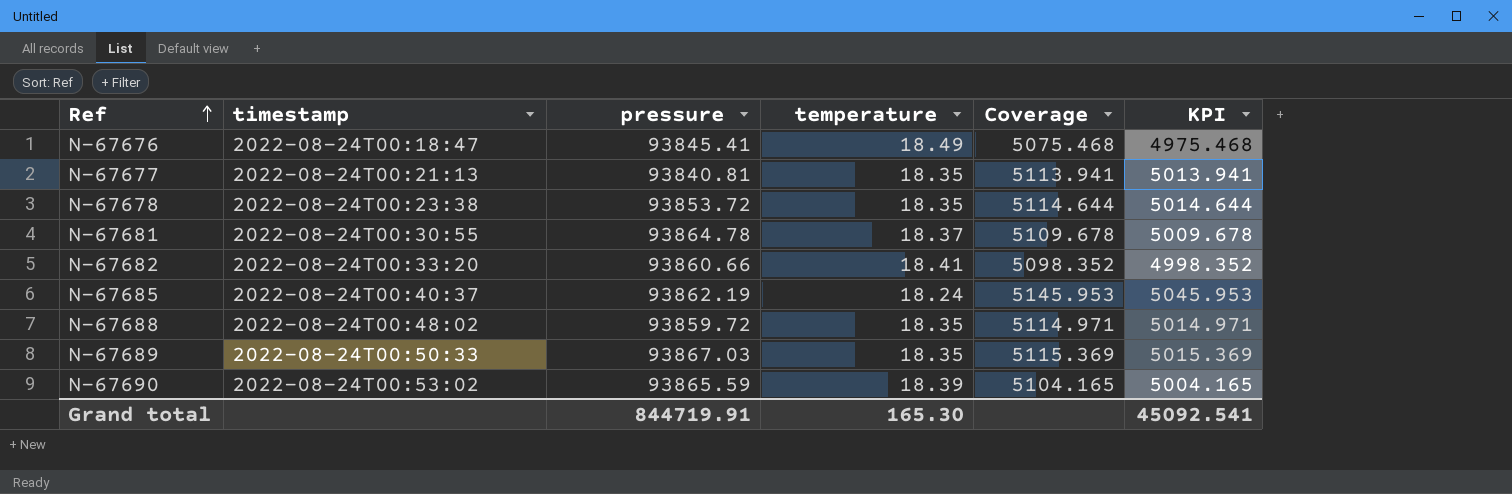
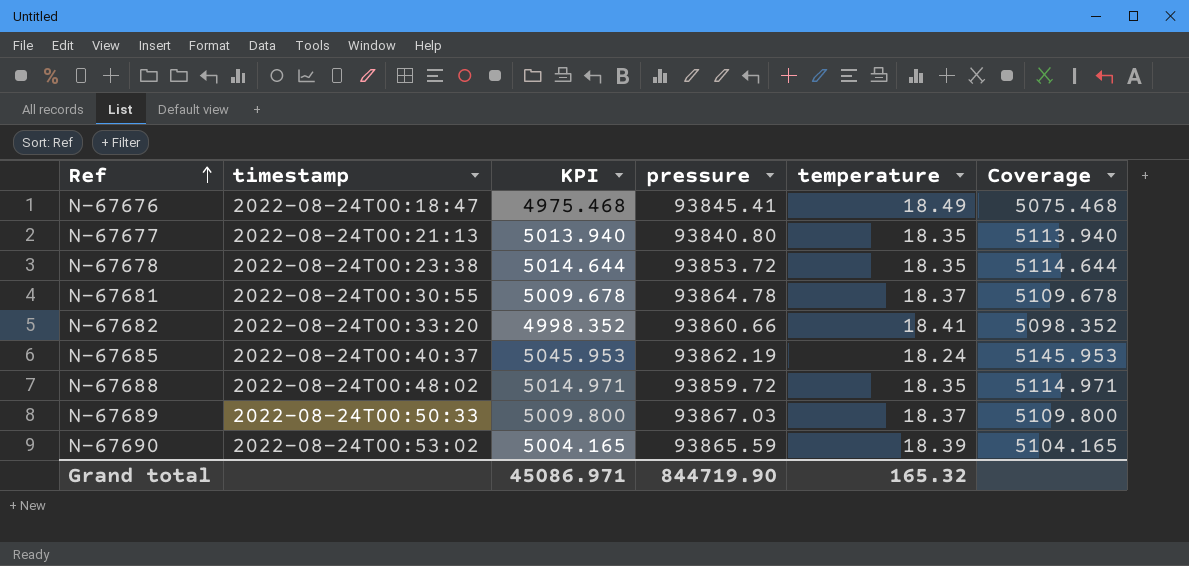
column KPI | position: 6 -> 3
N-67677 | KPI: 5013.941 -> 5013.940
N-67677 | pressure: 93840.81 -> 93840.80
N-67677 | Coverage: 5113.941 -> 5113.940
N-67689 | KPI: 5015.369 -> 5009.800
N-67689 | temperature: 18.35 -> 18.37
N-67689 | Coverage: 5115.369 -> 5109.800
Grand total | KPI: 45092.541 -> 45086.971
Grand total | pressure: 844719.91 -> 844719.90
Grand total | temperature: 165.30 -> 165.32

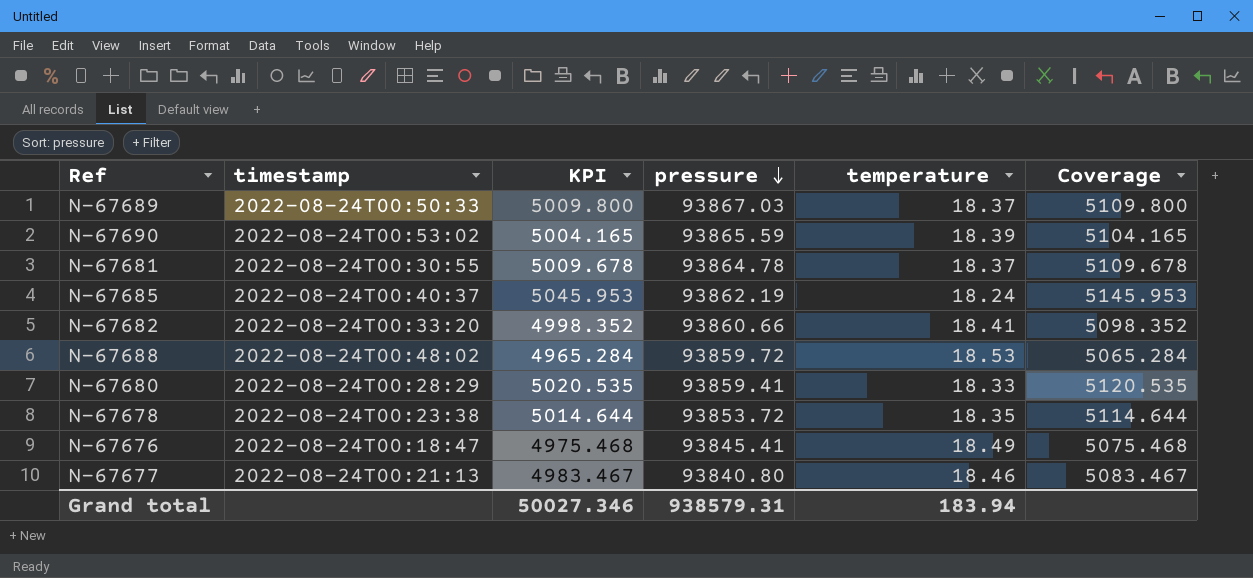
row order: Ref ascending -> pressure descending
N-67688 | KPI: 5014.971 -> 4965.284
N-67688 | temperature: 18.35 -> 18.53
N-67688 | Coverage: 5114.971 -> 5065.284
row N-67680: none -> 2022-08-24T00:28:29 | 5020.535 | 93859.41 | 18.33 | 5120.535
N-67677 | KPI: 5013.940 -> 4983.467
N-67677 | temperature: 18.35 -> 18.46
N-67677 | Coverage: 5113.940 -> 5083.467
Grand total | KPI: 45086.971 -> 50027.346
Grand total | pressure: 844719.90 -> 938579.31
Grand total | temperature: 165.32 -> 183.94

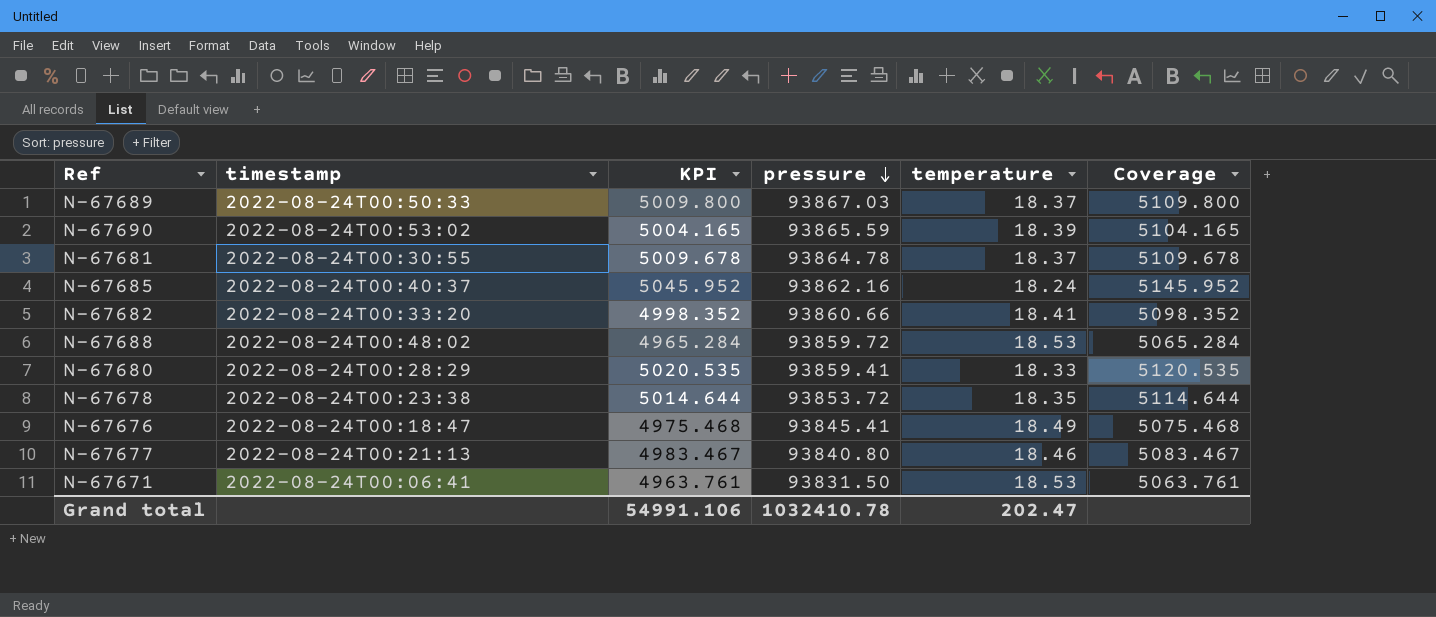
N-67685 | KPI: 5045.953 -> 5045.952
N-67685 | pressure: 93862.19 -> 93862.16
N-67685 | Coverage: 5145.953 -> 5145.952
row N-67671: none -> 2022-08-24T00:06:41 | 4963.761 | 93831.50 | 18.53 | 5063.761
Grand total | KPI: 50027.346 -> 54991.106
Grand total | pressure: 938579.31 -> 1032410.78
Grand total | temperature: 183.94 -> 202.47

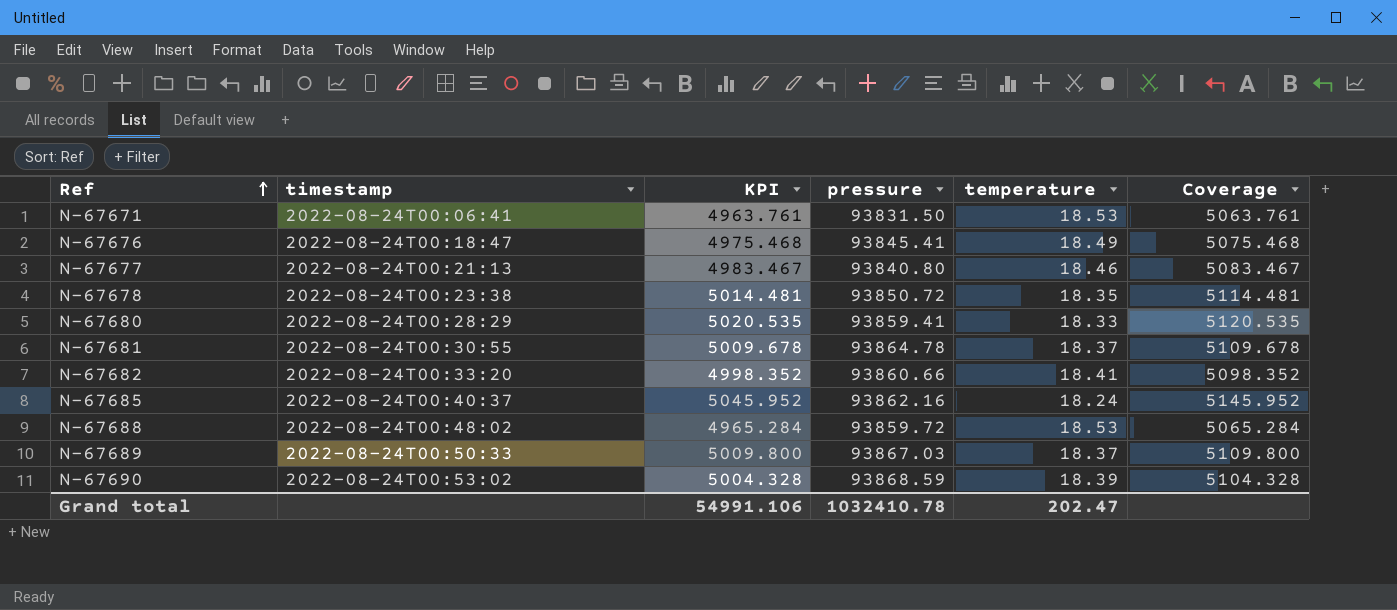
row order: pressure descending -> Ref ascending
N-67678 | KPI: 5014.644 -> 5014.481
N-67678 | pressure: 93853.72 -> 93850.72
N-67678 | Coverage: 5114.644 -> 5114.481
N-67690 | KPI: 5004.165 -> 5004.328
N-67690 | pressure: 93865.59 -> 93868.59
N-67690 | Coverage: 5104.165 -> 5104.328

